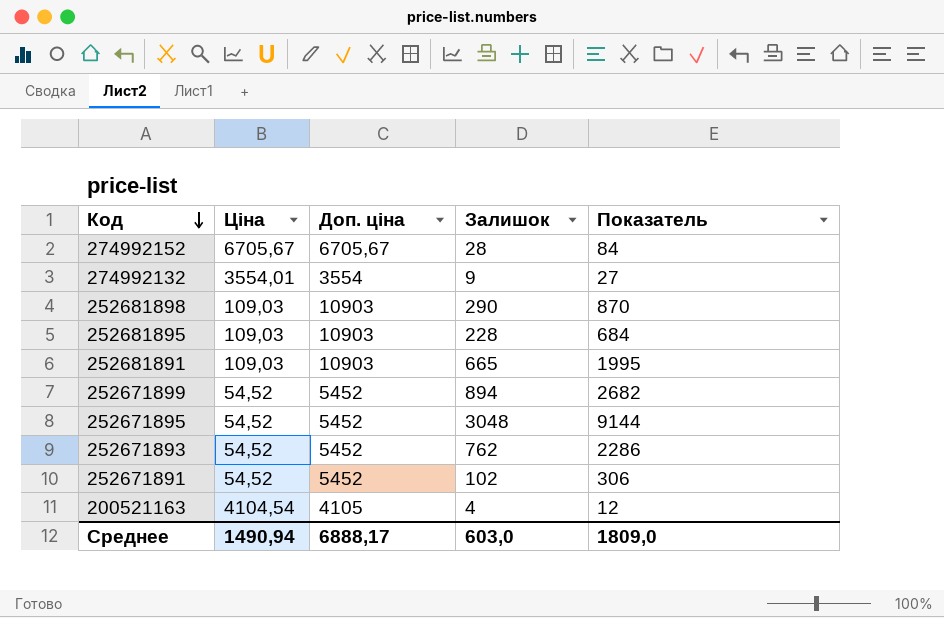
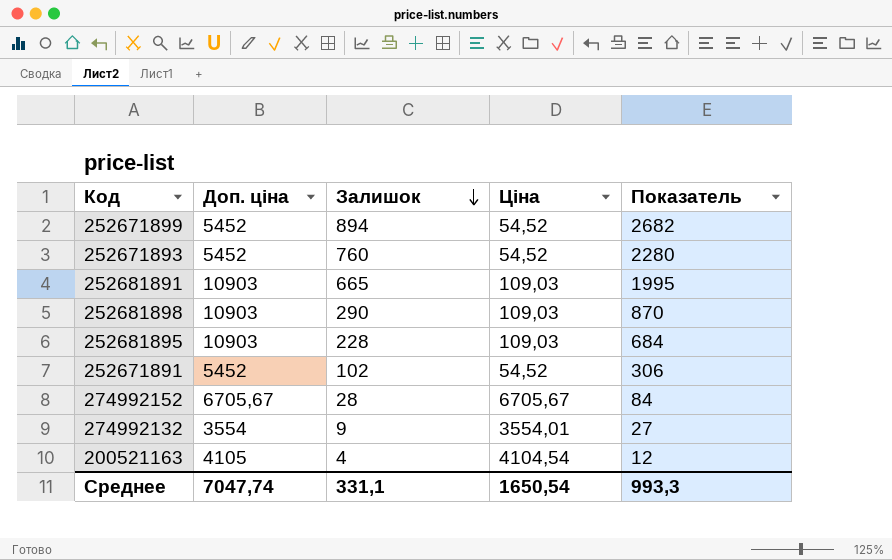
row order: Код descending -> Залишок descending
column Ціна | position: 2 -> 4
row 252671895: 54,52 | 5452 | 3048 | 9144 -> none
252671893 | Залишок: 762 -> 760
252671893 | Показатель: 2286 -> 2280
Среднее | Доп. ціна: 6888,17 -> 7047,74
Среднее | Залишок: 603,0 -> 331,1
Среднее | Ціна: 1490,94 -> 1650,54
Среднее | Показатель: 1809,0 -> 993,3

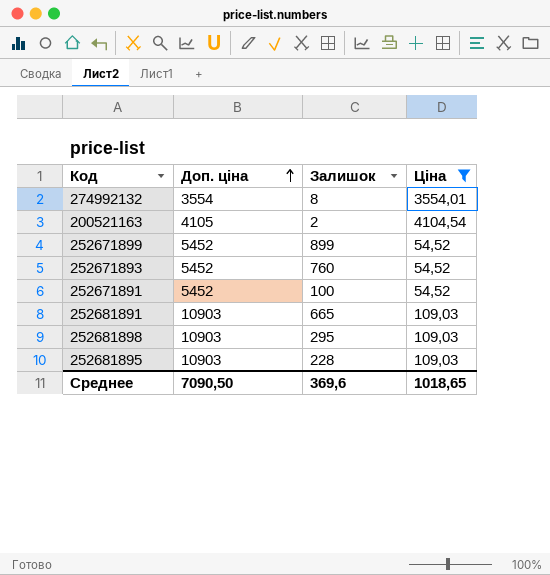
filter: none -> Ціна != 6705,67
row order: Залишок descending -> Доп. ціна ascending
column Показатель | formula: [Залишок] * 3 -> none
274992132 | Залишок: 9 -> 8
200521163 | Залишок: 4 -> 2
252671899 | Залишок: 894 -> 899
252671891 | Залишок: 102 -> 100
252681898 | Залишок: 290 -> 295
Среднее | Доп. ціна: 7047,74 -> 7090,50
Среднее | Залишок: 331,1 -> 369,6
Среднее | Ціна: 1650,54 -> 1018,65

